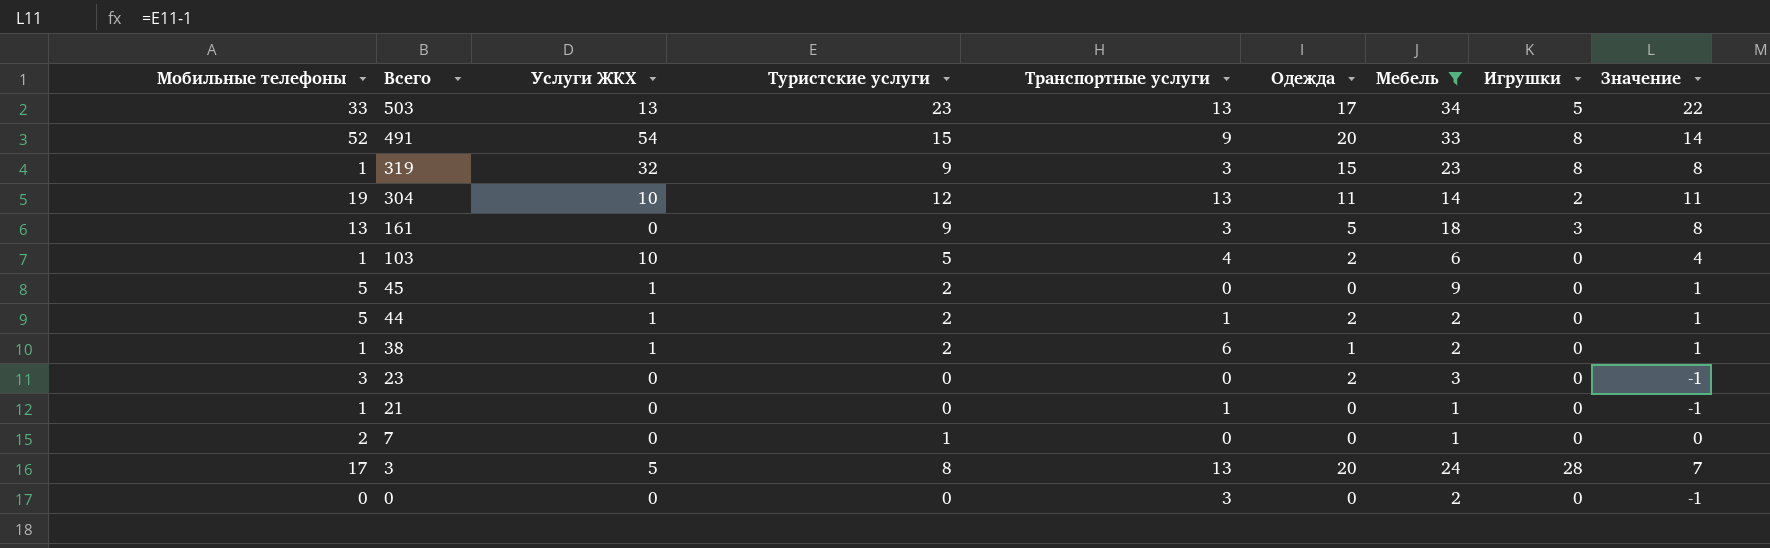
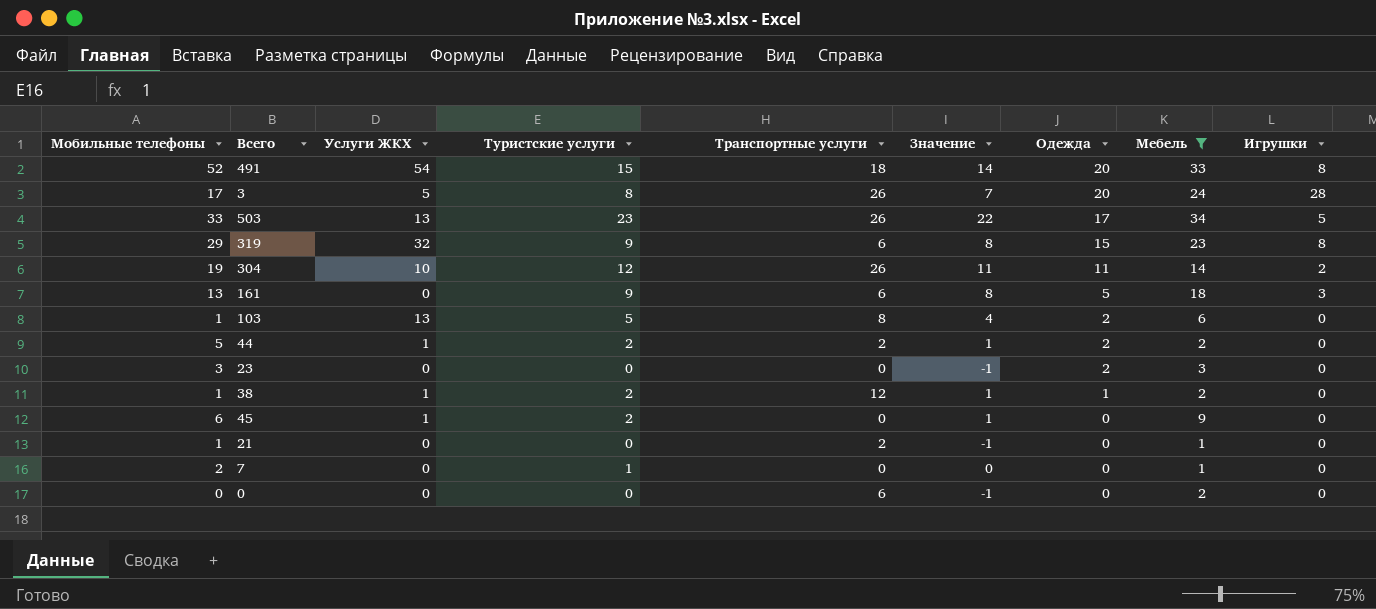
row order: Всего descending -> Одежда descending
column Значение | position: 9 -> 6
491 | Транспортные услуги: 9 -> 18
3 | Транспортные услуги: 13 -> 26
503 | Транспортные услуги: 13 -> 26
319 | Мобильные телефоны: 1 -> 29
319 | Транспортные услуги: 3 -> 6
304 | Транспортные услуги: 13 -> 26
161 | Транспортные услуги: 3 -> 6
103 | Услуги ЖКХ: 10 -> 13
103 | Транспортные услуги: 4 -> 8
44 | Транспортные услуги: 1 -> 2
38 | Транспортные услуги: 6 -> 12
45 | Мобильные телефоны: 5 -> 6
21 | Транспортные услуги: 1 -> 2
0 | Транспортные услуги: 3 -> 6

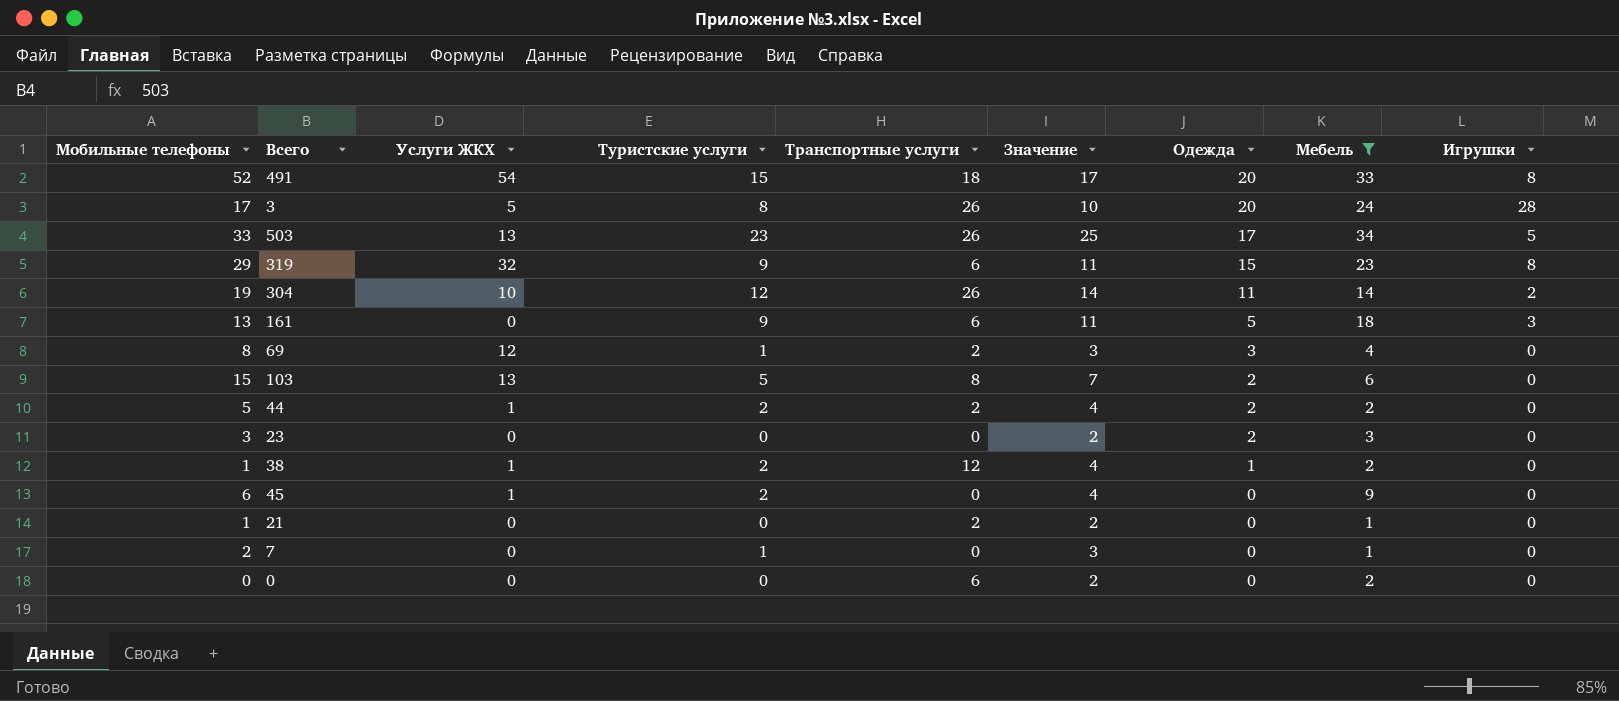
column Значение | formula: [Туристские услуги] - 1 -> [Туристские услуги] + 2
row 69: none -> 8 | 12 | 1 | 2 | 3 | 3 | 4 | 0
103 | Мобильные телефоны: 1 -> 15

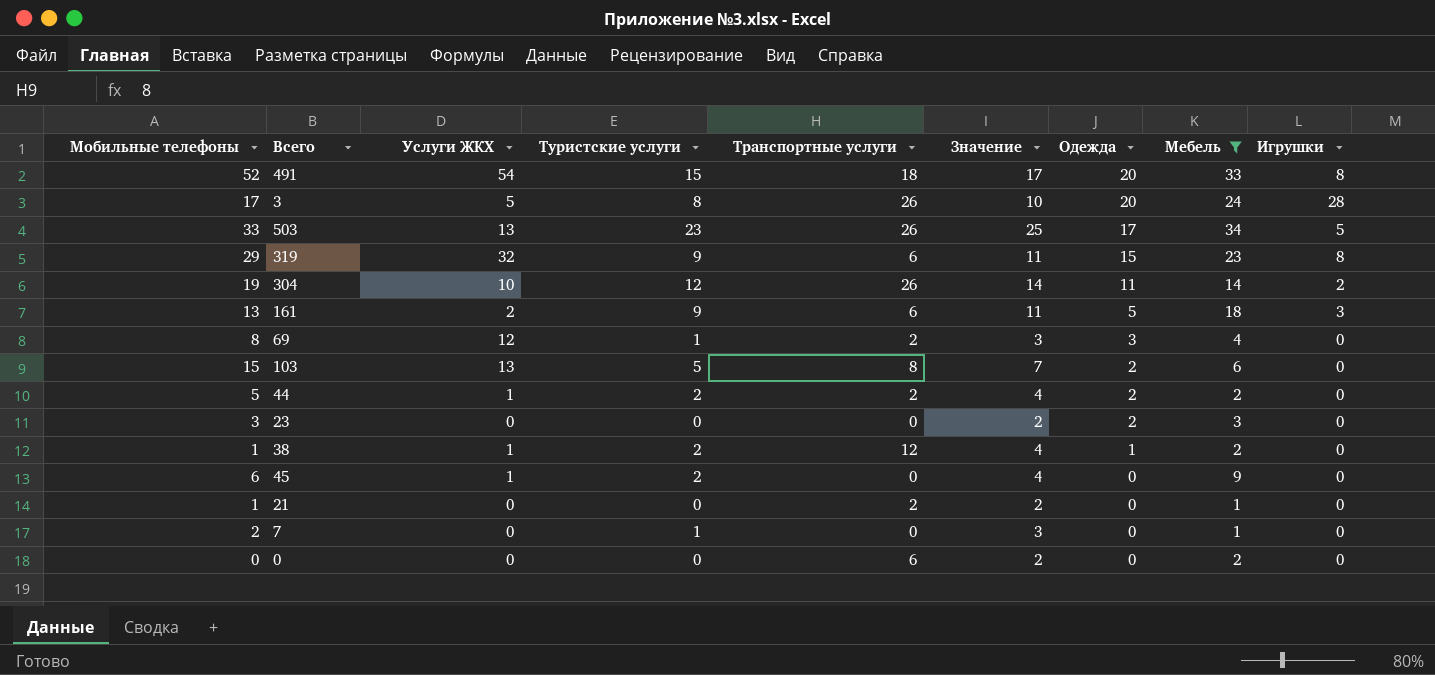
161 | Услуги ЖКХ: 0 -> 2

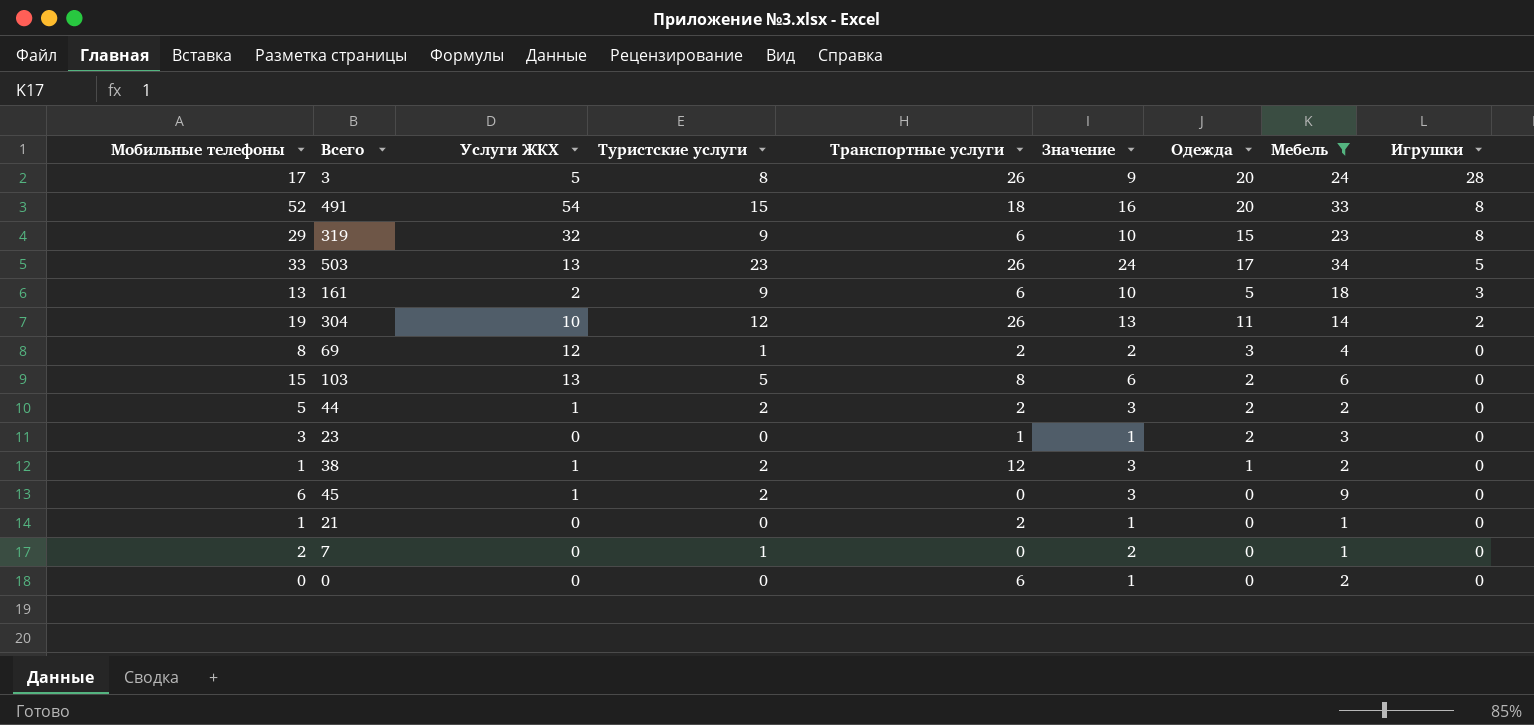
row order: Одежда descending -> Игрушки descending
column Значение | formula: [Туристские услуги] + 2 -> [Туристские услуги] + 1
23 | Транспортные услуги: 0 -> 1

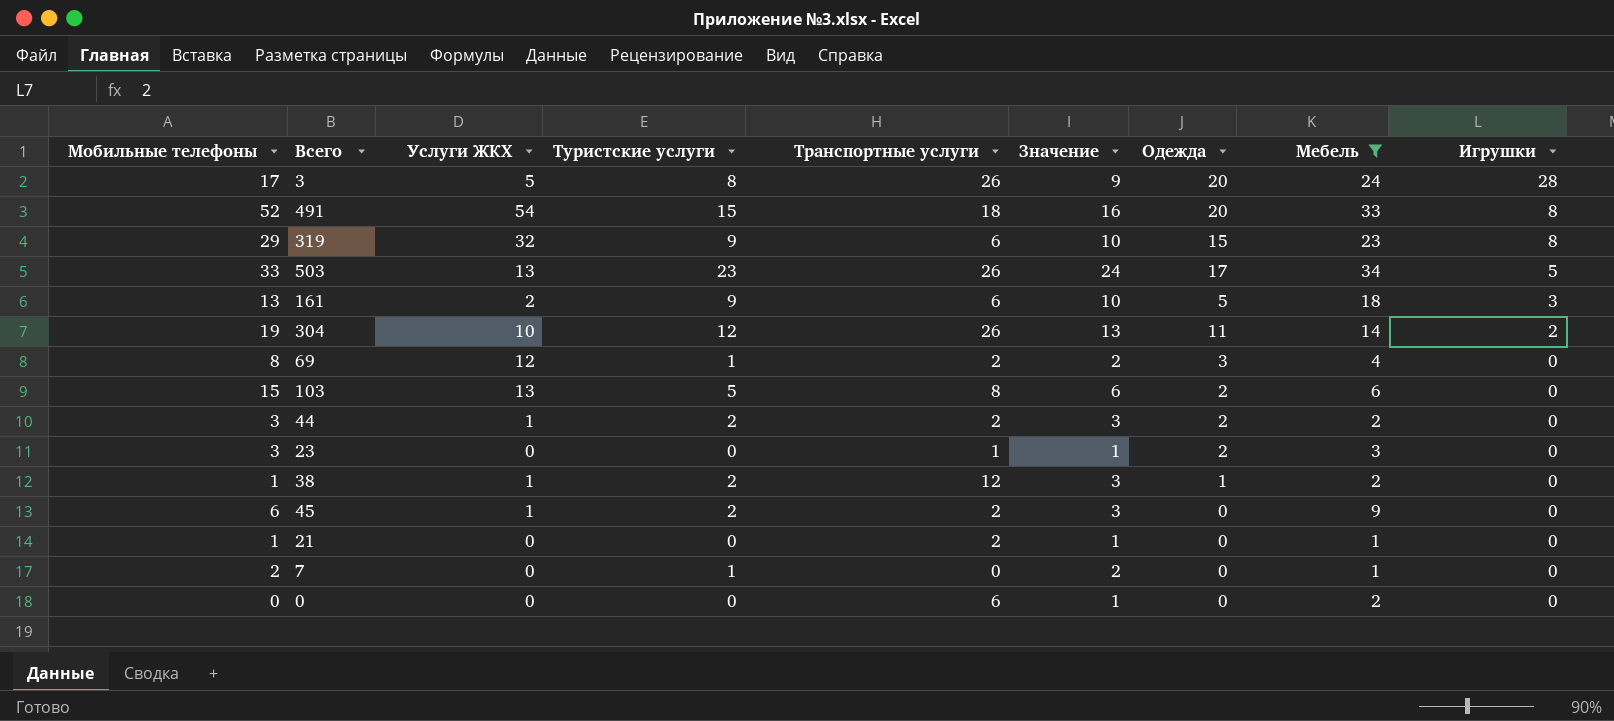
44 | Мобильные телефоны: 5 -> 3
45 | Транспортные услуги: 0 -> 2

